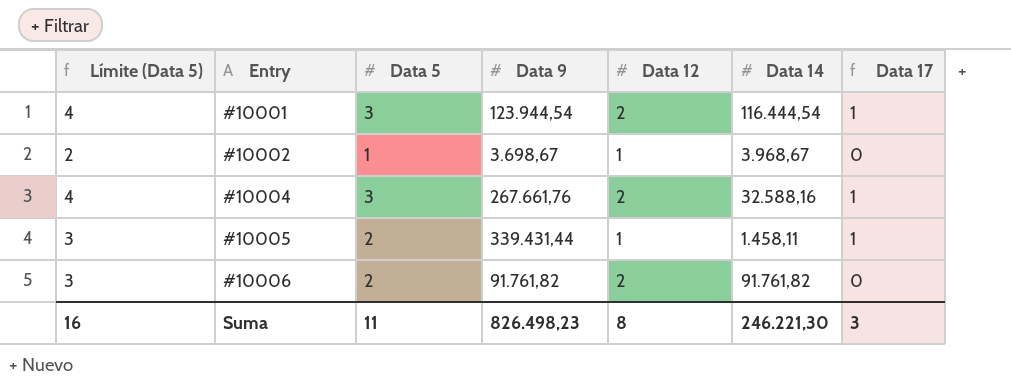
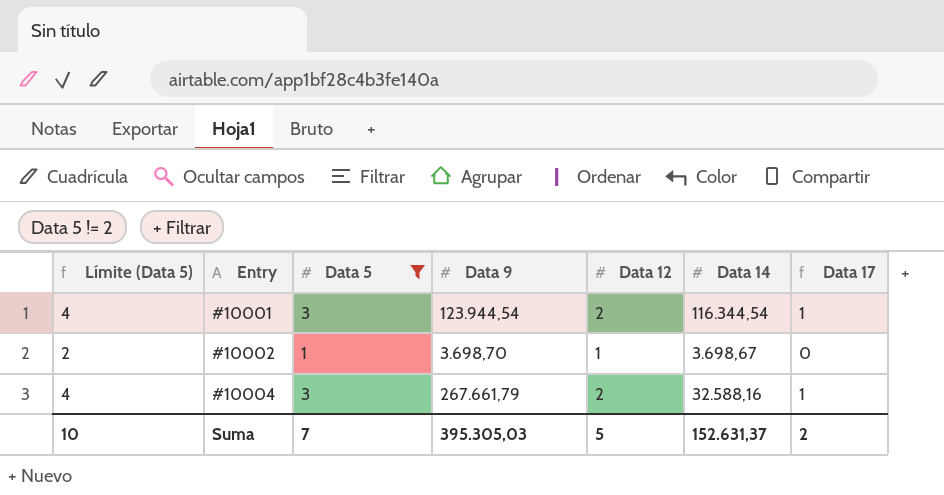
filter: none -> Data 5 != 2
#10001 | Data 14: 116.444,54 -> 116.344,54
#10002 | Data 9: 3.698,67 -> 3.698,70
#10002 | Data 14: 3.968,67 -> 3.698,67
#10004 | Data 9: 267.661,76 -> 267.661,79
Suma | Límite (Data 5): 16 -> 10
Suma | Data 5: 11 -> 7
Suma | Data 9: 826.498,23 -> 395.305,03
Suma | Data 12: 8 -> 5
Suma | Data 14: 246.221,30 -> 152.631,37
Suma | Data 17: 3 -> 2

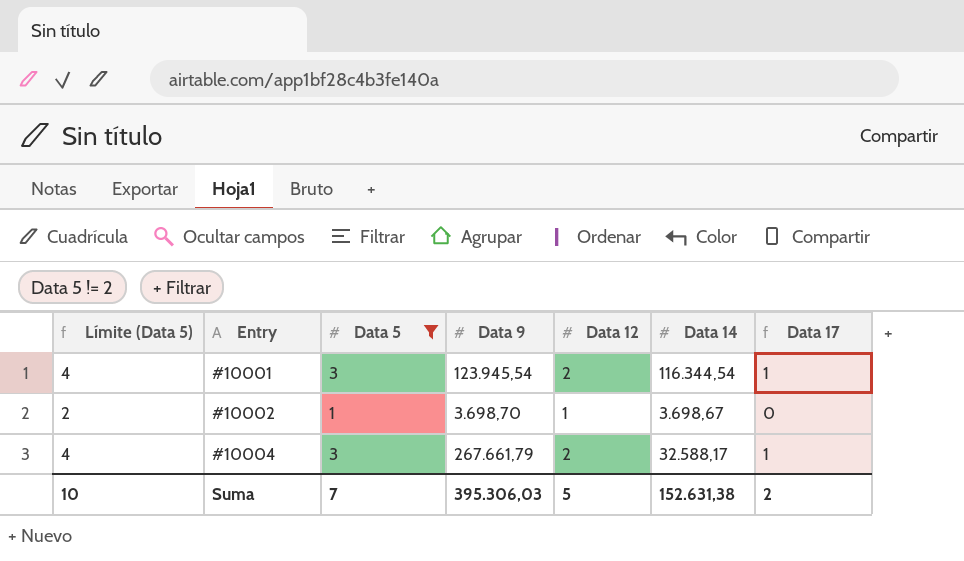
#10001 | Data 9: 123.944,54 -> 123.945,54
#10004 | Data 14: 32.588,16 -> 32.588,17
Suma | Data 9: 395.305,03 -> 395.306,03
Suma | Data 14: 152.631,37 -> 152.631,38

